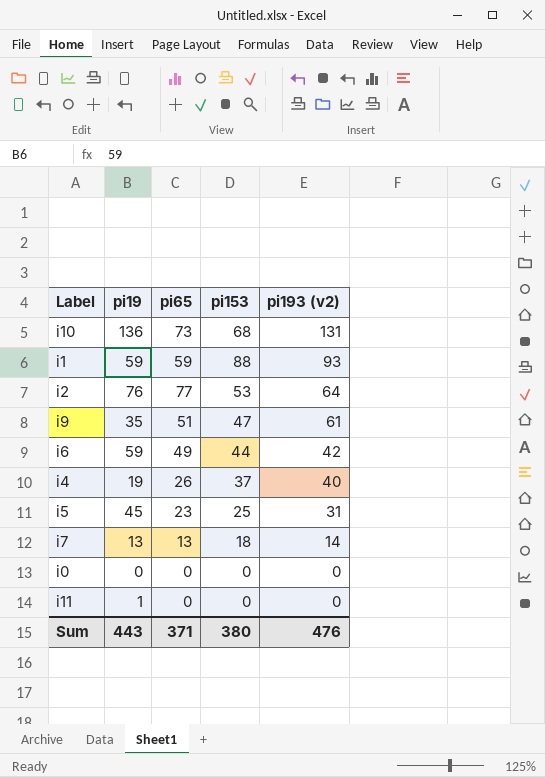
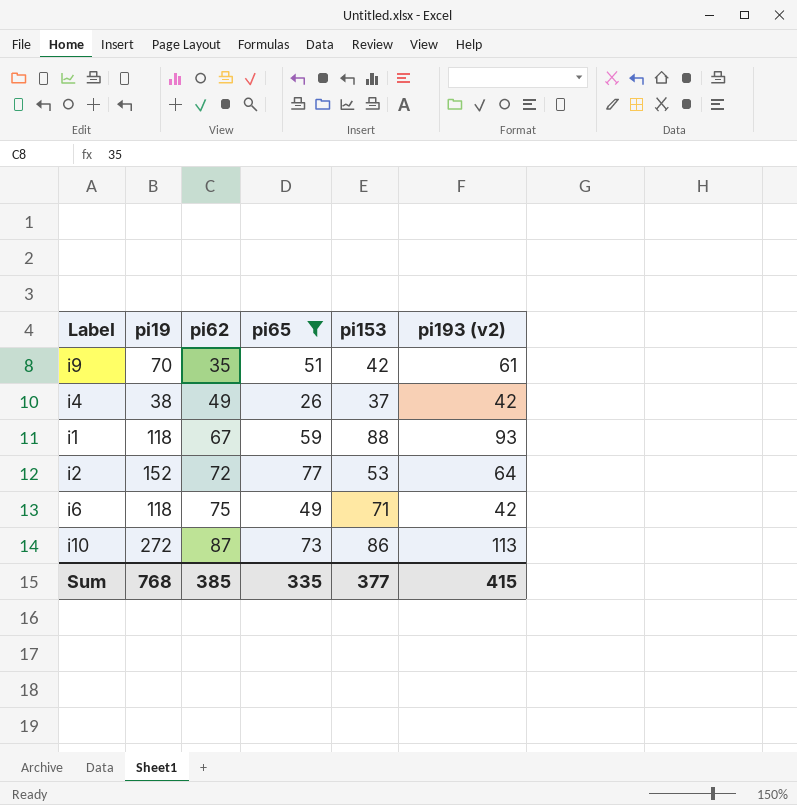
filter: none -> pi65 >= 26
row order: pi193 (v2) descending -> pi62 ascending
column pi62 | position: none -> 3
i9 | pi19: 35 -> 70
i9 | pi153: 47 -> 42
i4 | pi19: 19 -> 38
i4 | pi193 (v2): 40 -> 42
i1 | pi19: 59 -> 118
i2 | pi19: 76 -> 152
i6 | pi19: 59 -> 118
i6 | pi153: 44 -> 71
i10 | pi19: 136 -> 272
i10 | pi153: 68 -> 86
i10 | pi193 (v2): 131 -> 113
Sum | pi19: 443 -> 768
Sum | pi65: 371 -> 335
Sum | pi153: 380 -> 377
Sum | pi193 (v2): 476 -> 415

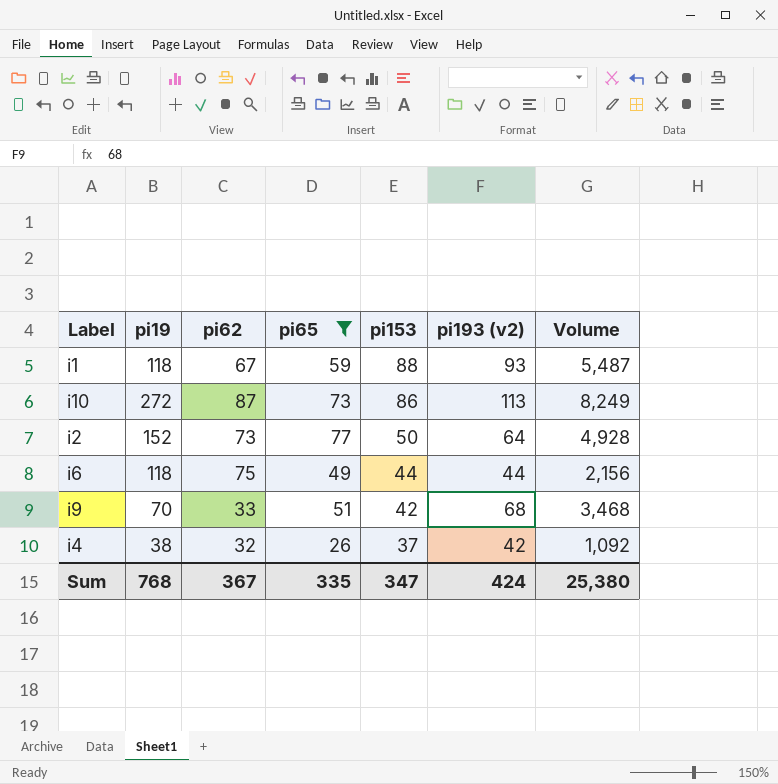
row order: pi62 ascending -> pi153 descending
column Volume | formula: none -> [pi65] * [pi193 (v2)]
i2 | pi62: 72 -> 73
i2 | pi153: 53 -> 50
i6 | pi153: 71 -> 44
i6 | pi193 (v2): 42 -> 44
i9 | pi62: 35 -> 33
i9 | pi193 (v2): 61 -> 68
i4 | pi62: 49 -> 32
Sum | pi62: 385 -> 367
Sum | pi153: 377 -> 347
Sum | pi193 (v2): 415 -> 424

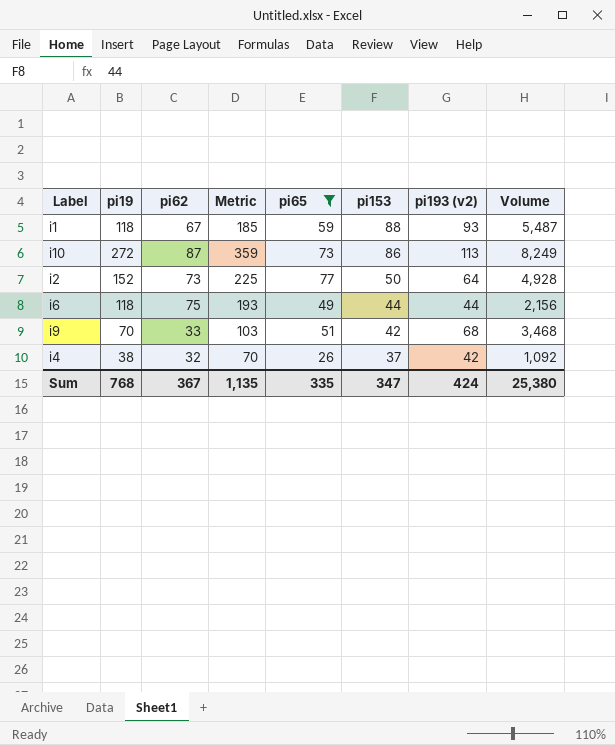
column Metric | formula: none -> [pi19] + [pi62]

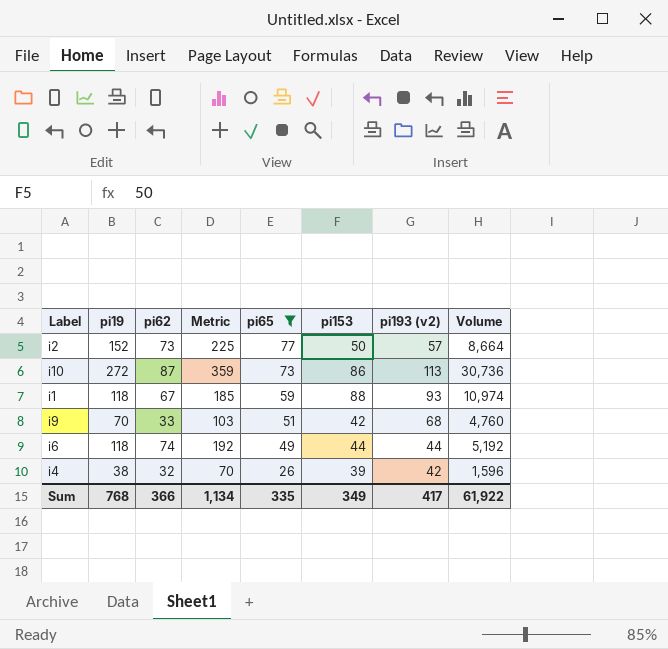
row order: pi153 descending -> pi65 descending
column Volume | formula: [pi65] * [pi193 (v2)] -> [pi19] * [pi193 (v2)]
i2 | pi193 (v2): 64 -> 57
i6 | pi62: 75 -> 74
i6 | Metric: 193 -> 192
i4 | pi153: 37 -> 39
Sum | pi62: 367 -> 366
Sum | Metric: 1,135 -> 1,134
Sum | pi153: 347 -> 349
Sum | pi193 (v2): 424 -> 417
Sum | Volume: 25,380 -> 61,922

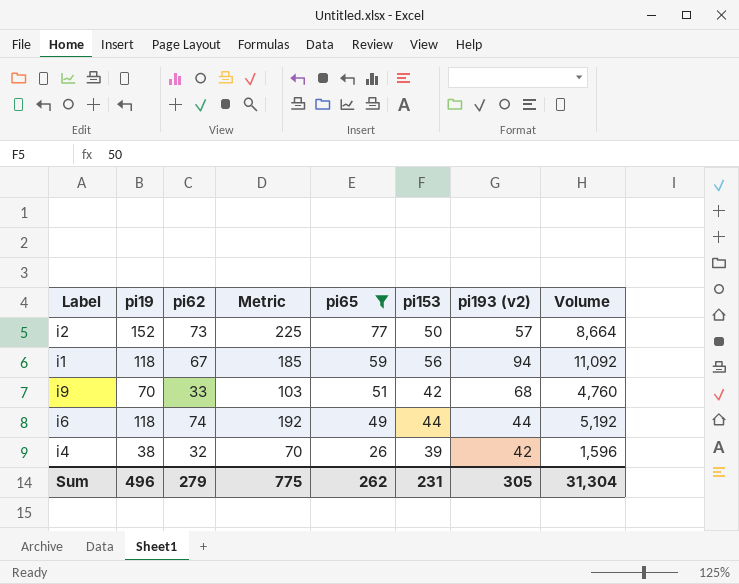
row i10: 272 | 87 | 359 | 73 | 86 | 113 | 30,736 -> none
i1 | pi153: 88 -> 56
i1 | pi193 (v2): 93 -> 94
i1 | Volume: 10,974 -> 11,092
Sum | pi19: 768 -> 496
Sum | pi62: 366 -> 279
Sum | Metric: 1,134 -> 775
Sum | pi65: 335 -> 262
Sum | pi153: 349 -> 231
Sum | pi193 (v2): 417 -> 305
Sum | Volume: 61,922 -> 31,304

